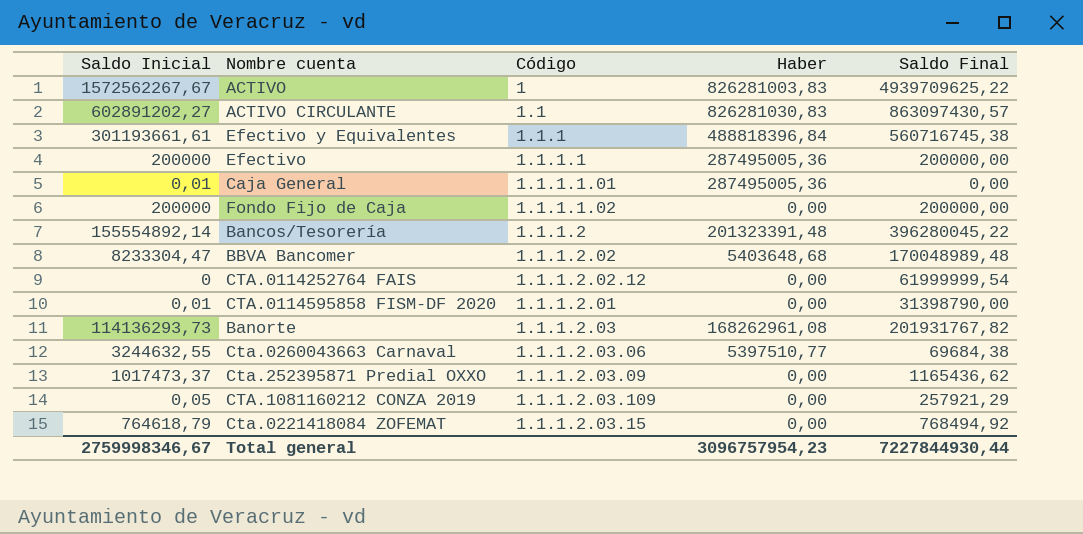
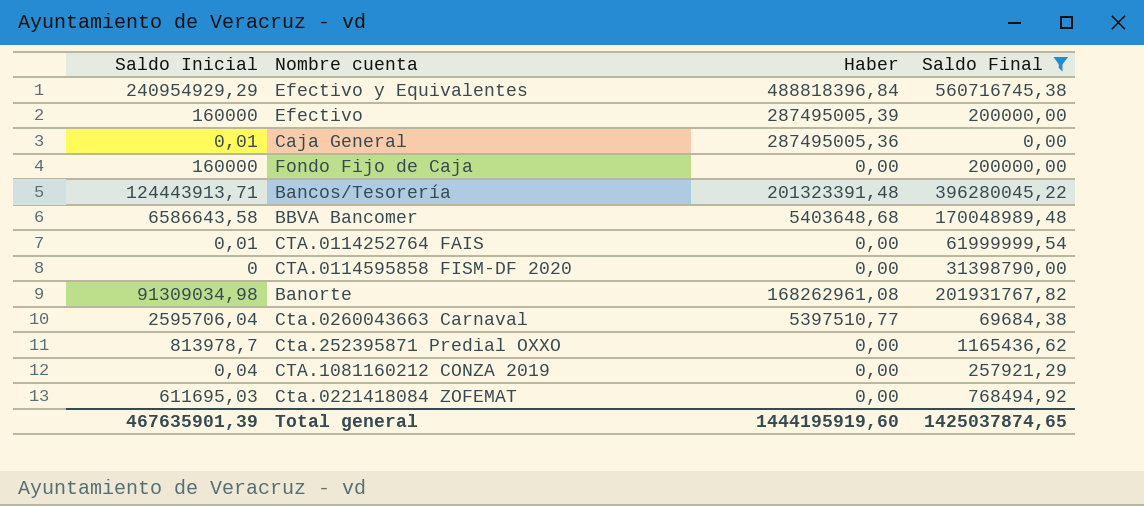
filter: none -> Saldo Final <= 560716745,38
column Código | position: 3 -> none
Efectivo y Equivalentes | Saldo Inicial: 301193661,61 -> 240954929,29
Efectivo | Saldo Inicial: 200000 -> 160000
Efectivo | Haber: 287495005,36 -> 287495005,39
Fondo Fijo de Caja | Saldo Inicial: 200000 -> 160000
Bancos/Tesorería | Saldo Inicial: 155554892,14 -> 124443913,71
BBVA Bancomer | Saldo Inicial: 8233304,47 -> 6586643,58
CTA.0114252764 FAIS | Saldo Inicial: 0 -> 0,01
CTA.0114595858 FISM-DF 2020 | Saldo Inicial: 0,01 -> 0
Banorte | Saldo Inicial: 114136293,73 -> 91309034,98
Cta.0260043663 Carnaval | Saldo Inicial: 3244632,55 -> 2595706,04
Cta.252395871 Predial OXXO | Saldo Inicial: 1017473,37 -> 813978,7
CTA.1081160212 CONZA 2019 | Saldo Inicial: 0,05 -> 0,04
Cta.0221418084 ZOFEMAT | Saldo Inicial: 764618,79 -> 611695,03
Total general | Saldo Inicial: 2759998346,67 -> 467635901,39
Total general | Haber: 3096757954,23 -> 1444195919,60
Total general | Saldo Final: 7227844930,44 -> 1425037874,65

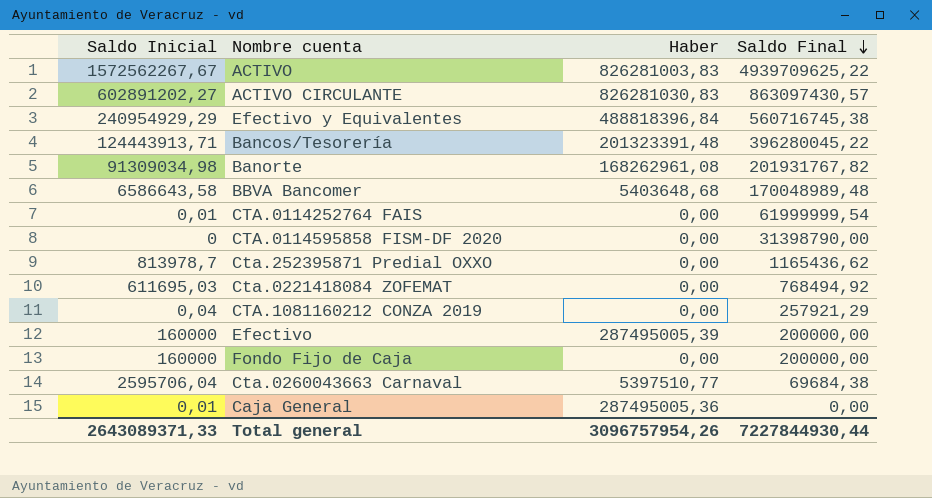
filter: Saldo Final <= 560716745,38 -> none
row order: none -> Saldo Final descending
Total general | Saldo Inicial: 467635901,39 -> 2643089371,33
Total general | Haber: 1444195919,60 -> 3096757954,26
Total general | Saldo Final: 1425037874,65 -> 7227844930,44

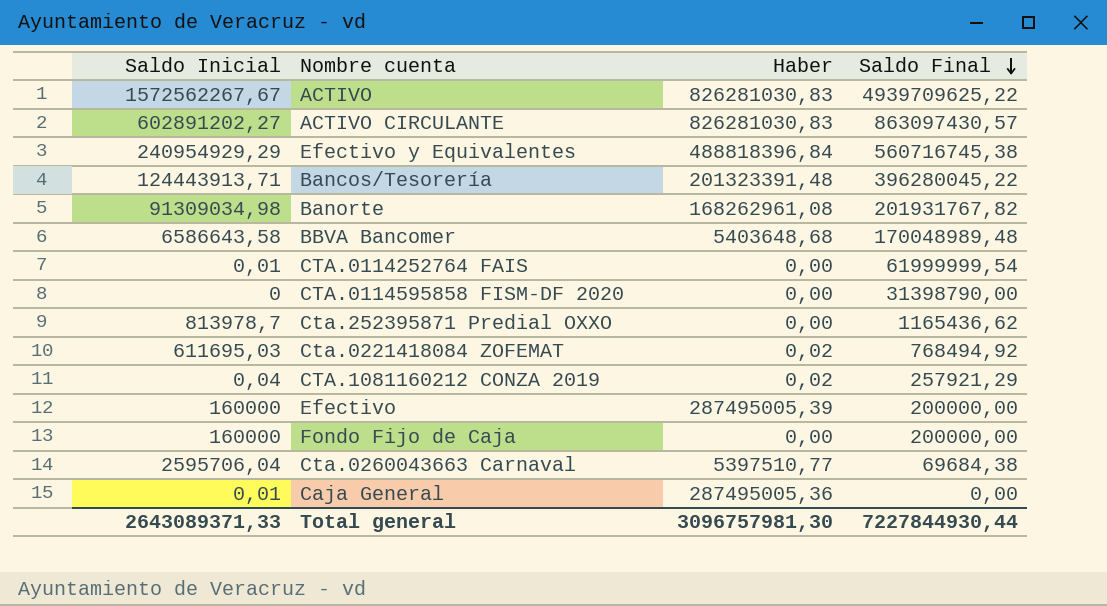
ACTIVO | Haber: 826281003,83 -> 826281030,83
Cta.0221418084 ZOFEMAT | Haber: 0,00 -> 0,02
CTA.1081160212 CONZA 2019 | Haber: 0,00 -> 0,02
Total general | Haber: 3096757954,26 -> 3096757981,30

